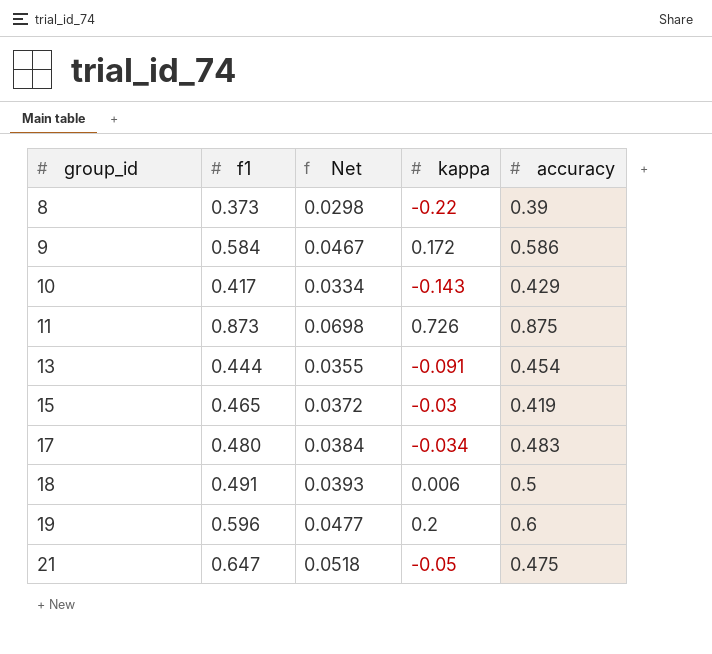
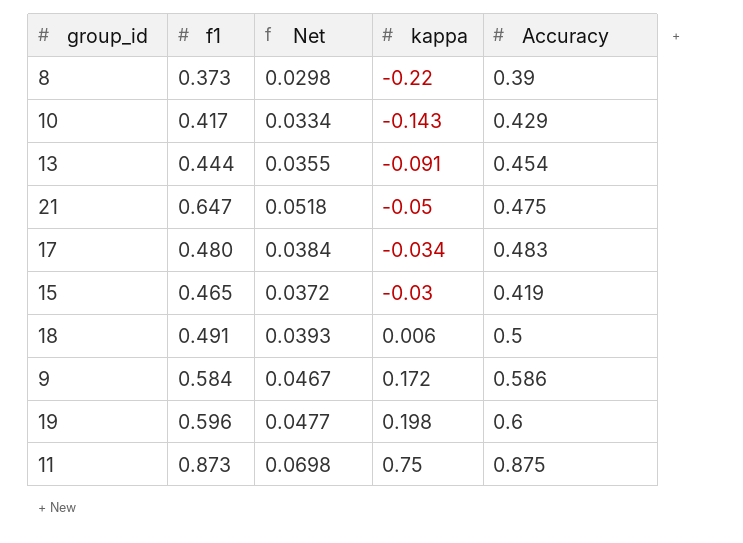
row order: group_id ascending -> kappa ascending
column name: accuracy -> Accuracy
19 | kappa: 0.2 -> 0.198
11 | kappa: 0.726 -> 0.75

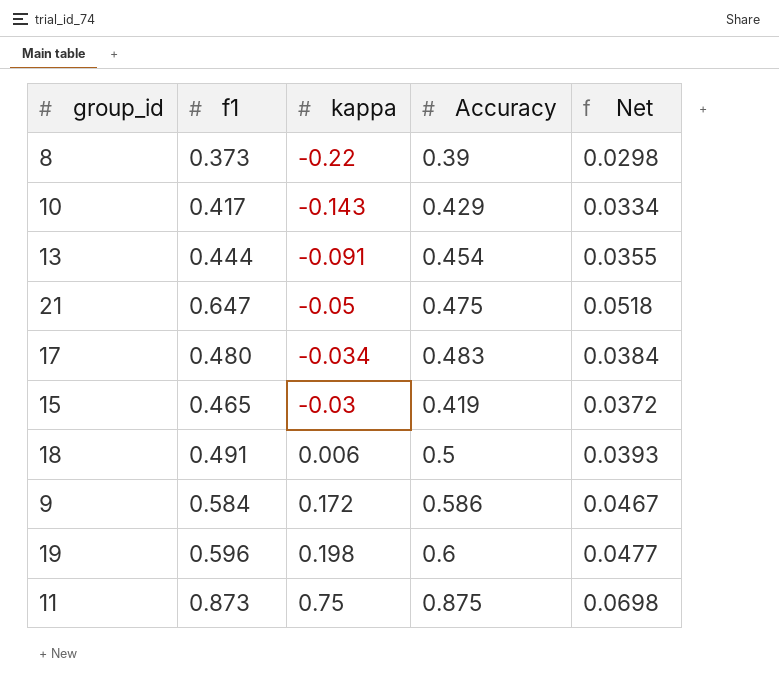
column Net | position: 3 -> 5

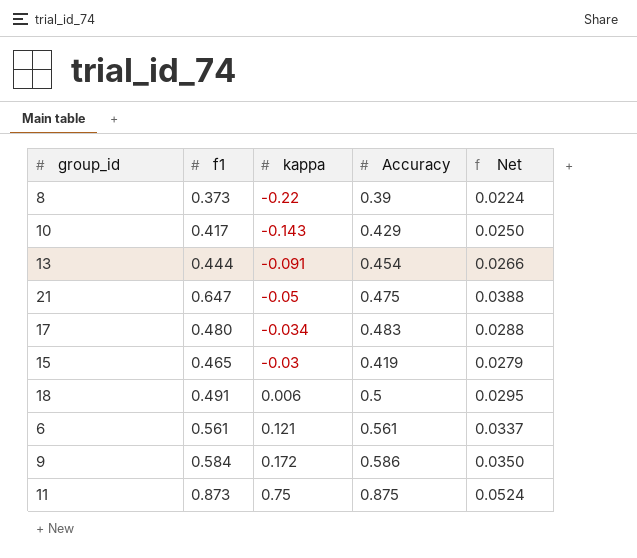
column Net | formula: [f1] * 0.08 -> [f1] * 0.06
row 19: 0.596 | 0.198 | 0.6 | 0.0477 -> none
row 6: none -> 0.561 | 0.121 | 0.561 | 0.0337

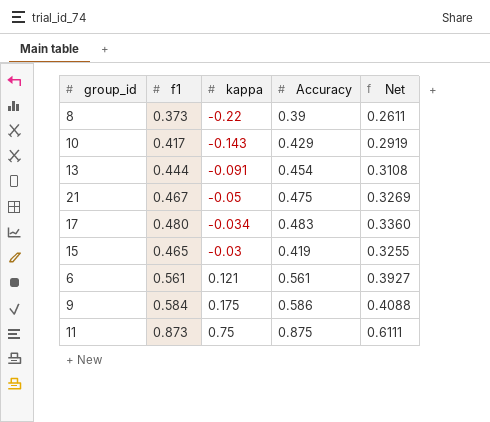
column Net | formula: [f1] * 0.06 -> [f1] * 0.7
row 18: 0.491 | 0.006 | 0.5 | 0.0295 -> none
21 | f1: 0.647 -> 0.467
9 | kappa: 0.172 -> 0.175

